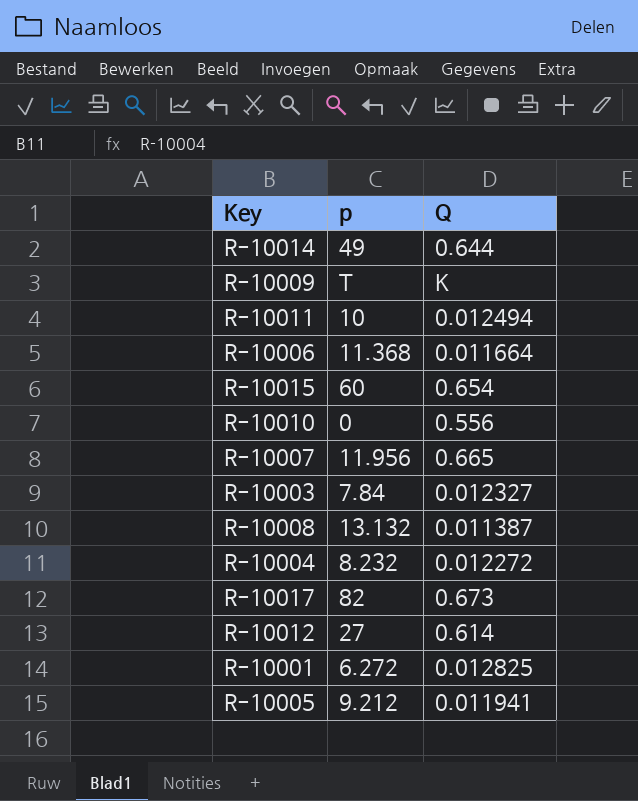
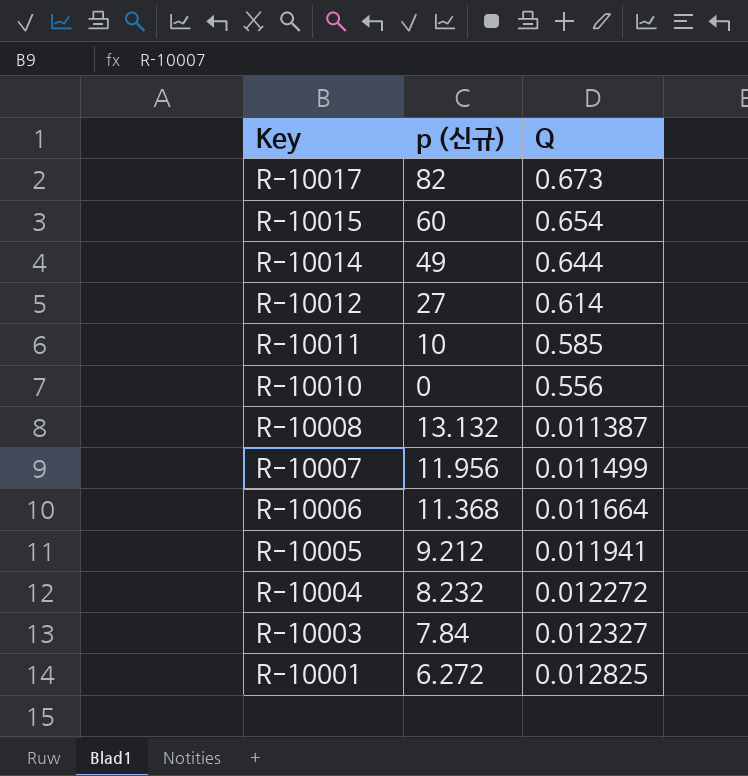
row order: none -> Key descending
column name: p -> p (신규)
row R-10009: T | K -> none
R-10011 | Q: 0.012494 -> 0.585
R-10007 | Q: 0.665 -> 0.011499

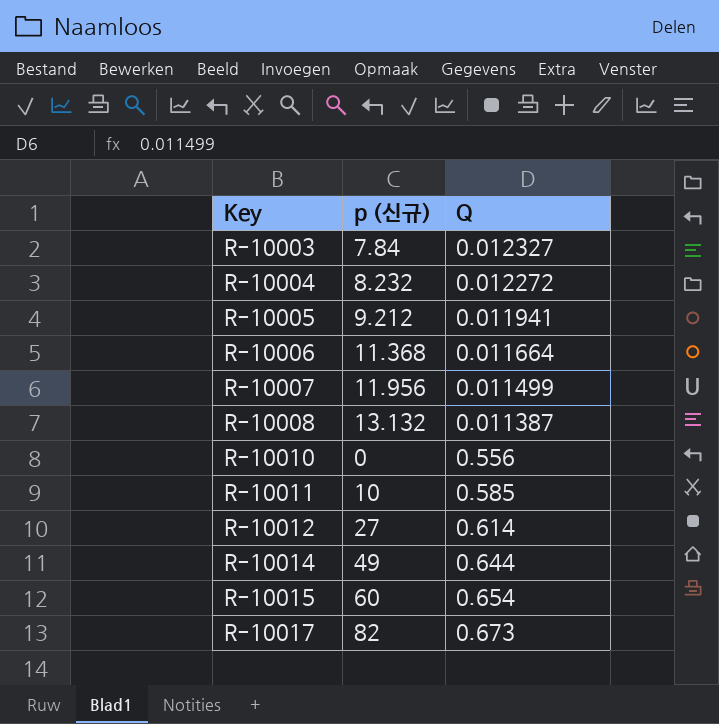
row order: Key descending -> Key ascending
row R-10001: 6.272 | 0.012825 -> none

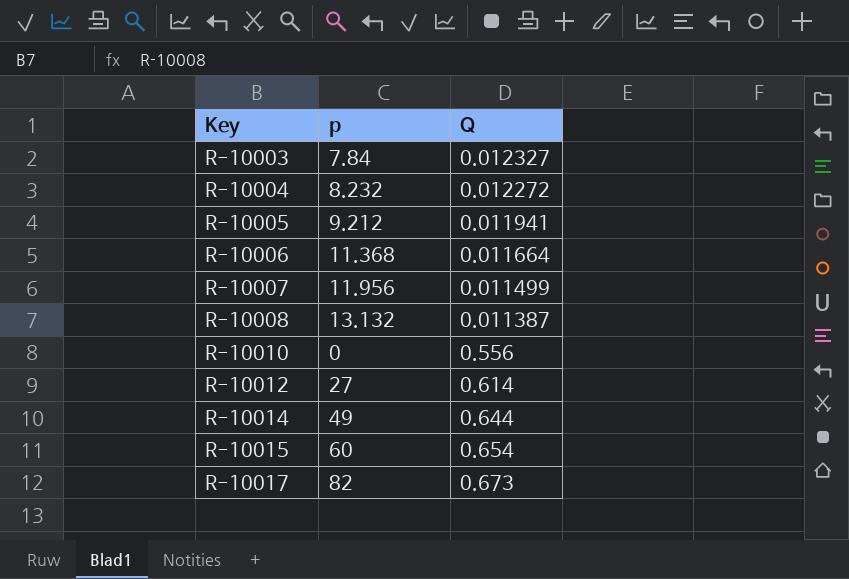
column name: p (신규) -> p
row R-10011: 10 | 0.585 -> none

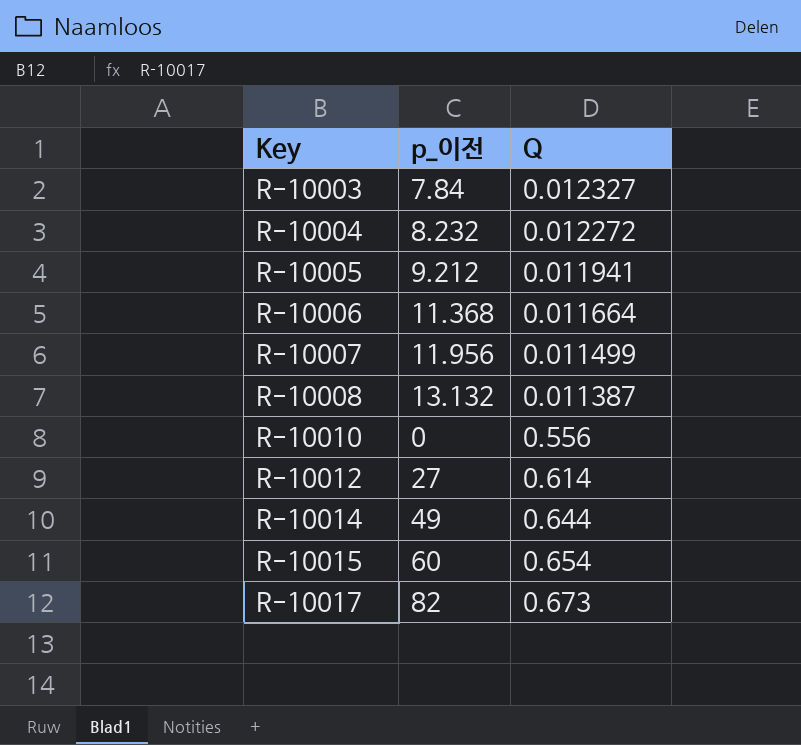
column name: p -> p_이전

